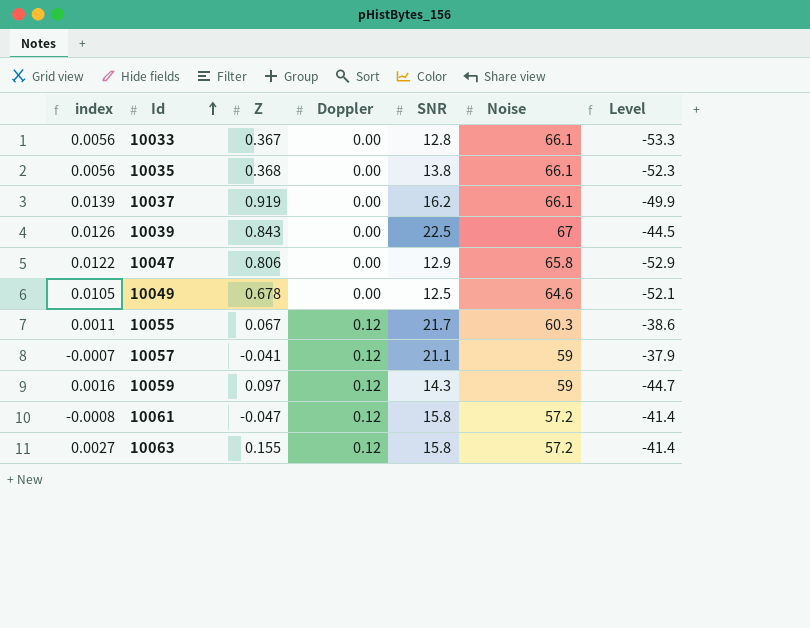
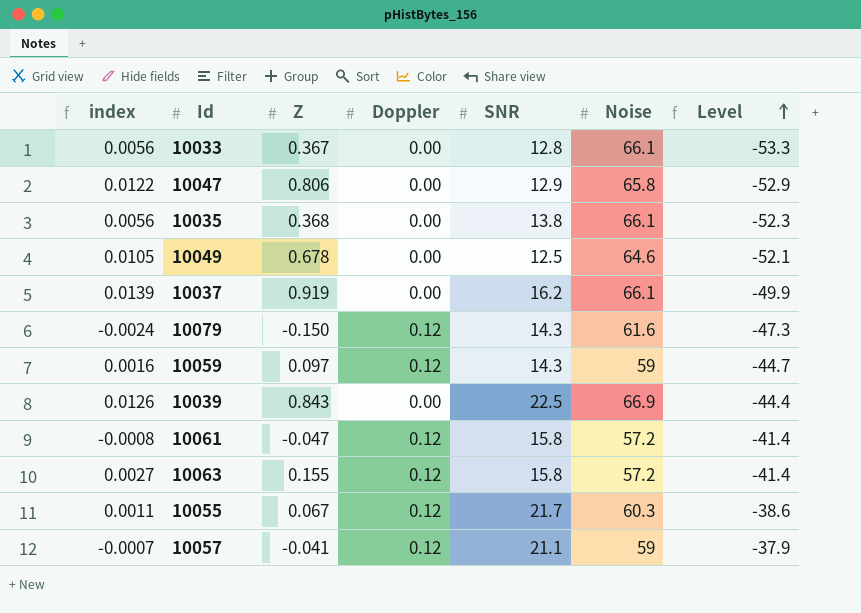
row order: Id ascending -> Level ascending
row 10079: none -> -0.0024 | -0.150 | 0.12 | 14.3 | 61.6 | -47.3
10039 | Noise: 67 -> 66.9
10039 | Level: -44.5 -> -44.4

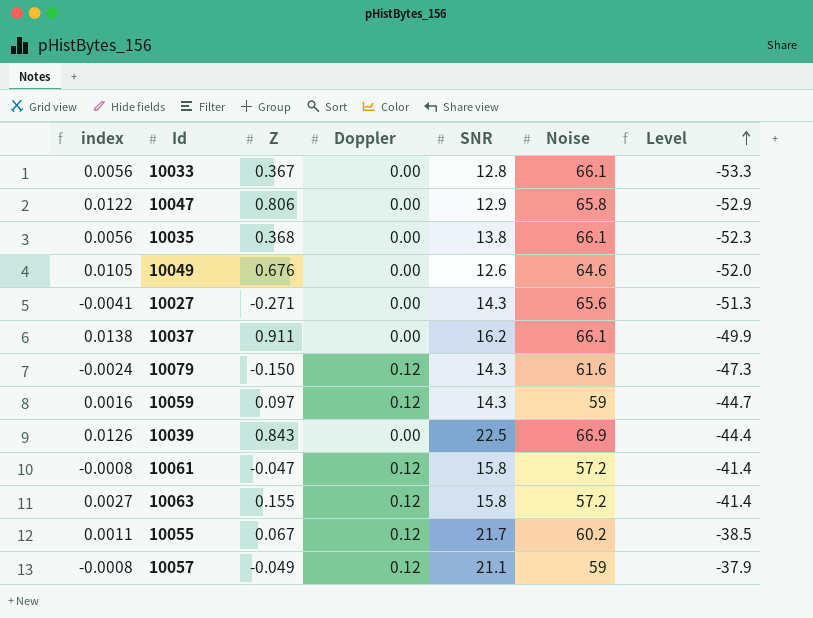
10049 | Z: 0.678 -> 0.676
10049 | SNR: 12.5 -> 12.6
10049 | Level: -52.1 -> -52.0
row 10027: none -> -0.0041 | -0.271 | 0.00 | 14.3 | 65.6 | -51.3
10037 | index: 0.0139 -> 0.0138
10037 | Z: 0.919 -> 0.911
10055 | Noise: 60.3 -> 60.2
10055 | Level: -38.6 -> -38.5
10057 | index: -0.0007 -> -0.0008
10057 | Z: -0.041 -> -0.049

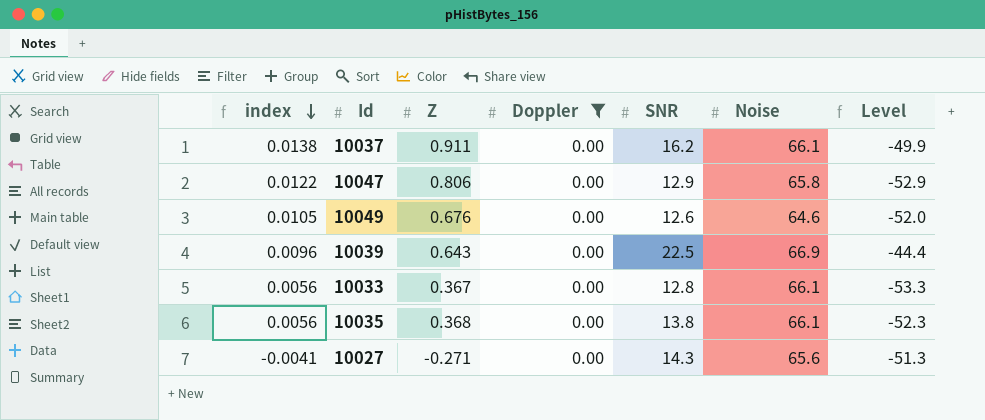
filter: none -> Doppler = 0.00
row order: Level ascending -> index descending
10039 | index: 0.0126 -> 0.0096
10039 | Z: 0.843 -> 0.643

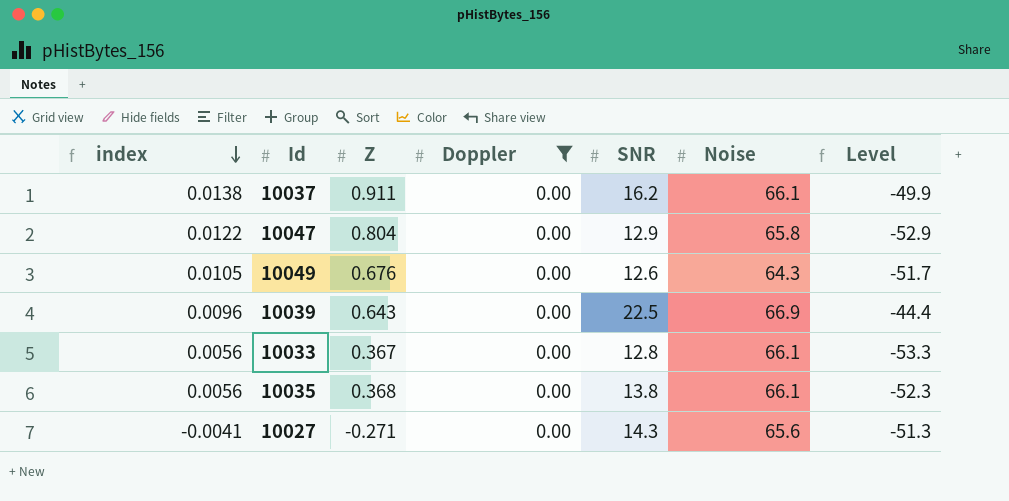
10047 | Z: 0.806 -> 0.804
10049 | Noise: 64.6 -> 64.3
10049 | Level: -52.0 -> -51.7

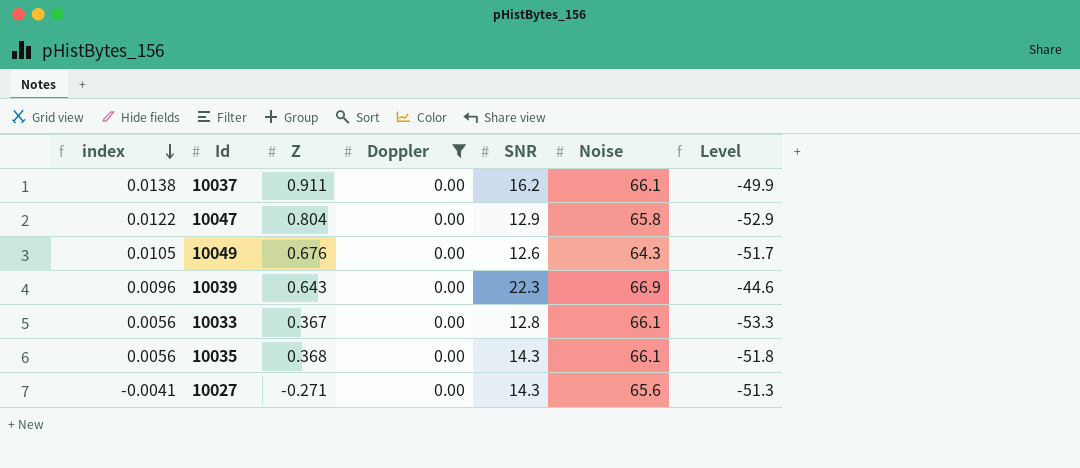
10039 | SNR: 22.5 -> 22.3
10039 | Level: -44.4 -> -44.6
10035 | SNR: 13.8 -> 14.3
10035 | Level: -52.3 -> -51.8

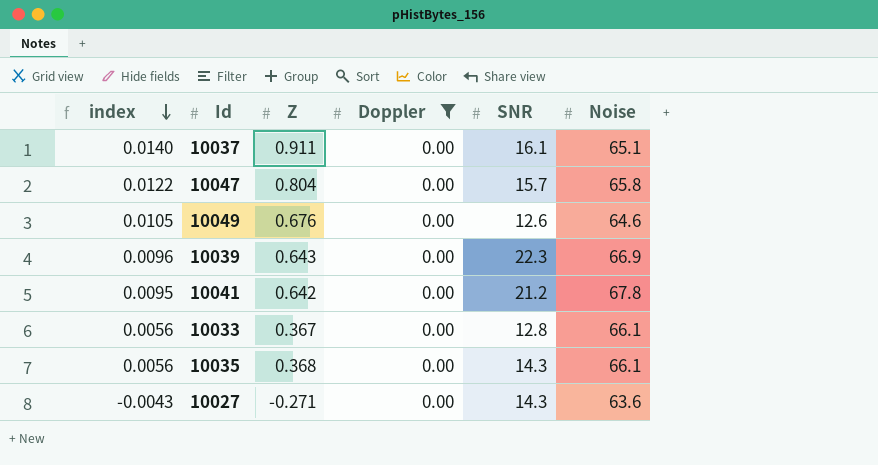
column Level | formula: [SNR] - [Noise] -> none
10037 | index: 0.0138 -> 0.0140
10037 | SNR: 16.2 -> 16.1
10037 | Noise: 66.1 -> 65.1
10047 | SNR: 12.9 -> 15.7
10049 | Noise: 64.3 -> 64.6
row 10041: none -> 0.0095 | 0.642 | 0.00 | 21.2 | 67.8
10027 | index: -0.0041 -> -0.0043
10027 | Noise: 65.6 -> 63.6

